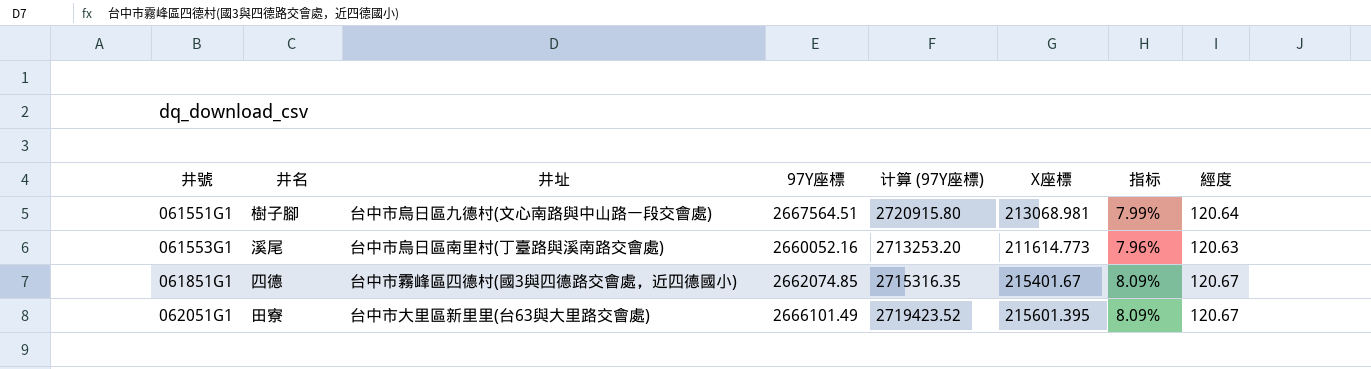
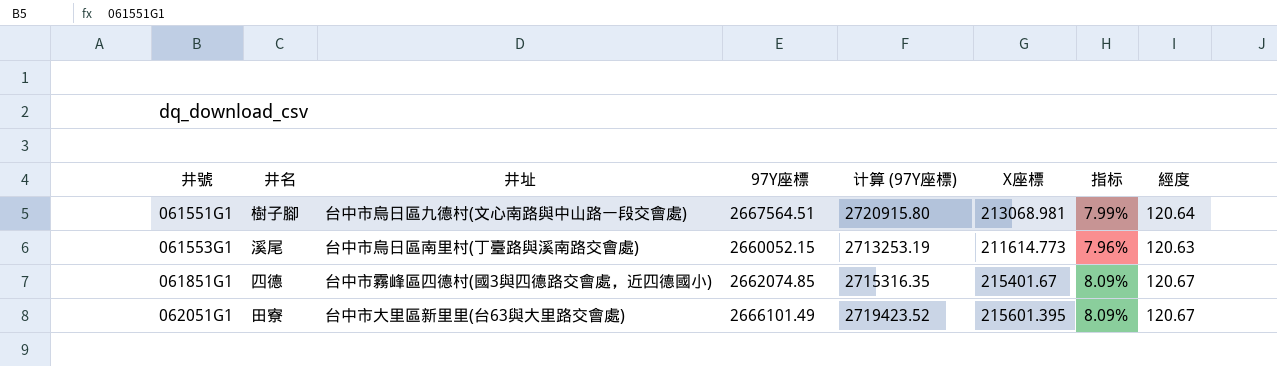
061553G1 | 97Y座標: 2660052.16 -> 2660052.15
061553G1 | 计算 (97Y座標): 2713253.20 -> 2713253.19

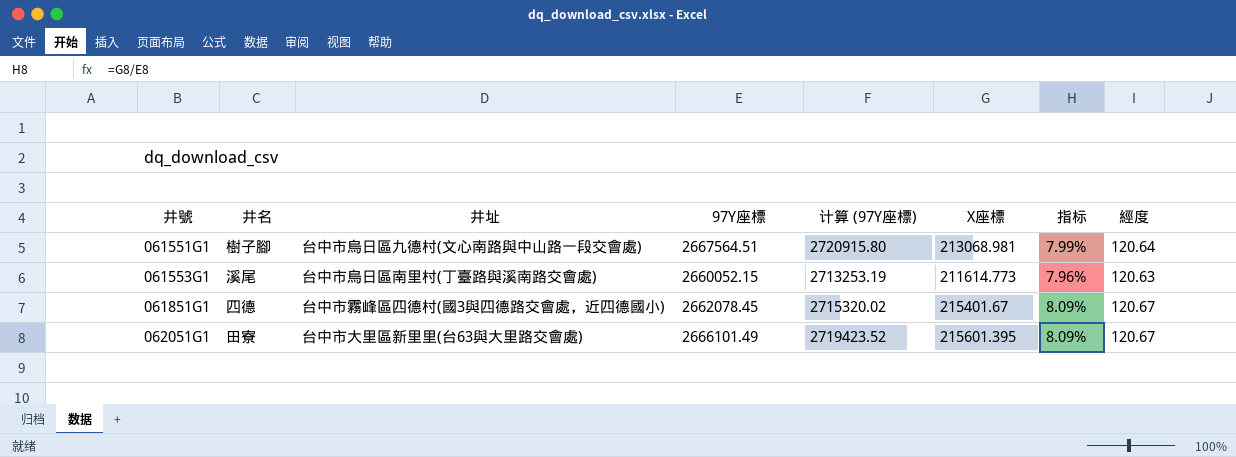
061851G1 | 97Y座標: 2662074.85 -> 2662078.45
061851G1 | 计算 (97Y座標): 2715316.35 -> 2715320.02

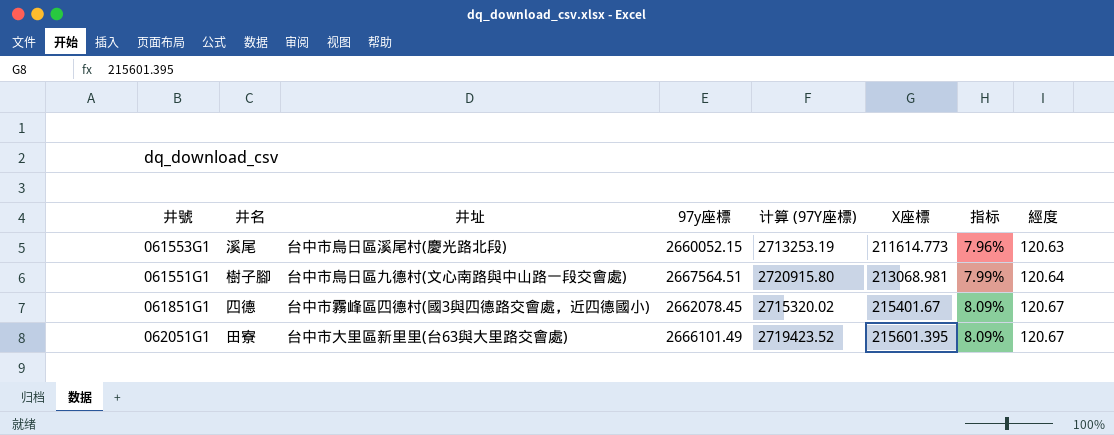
row order: 井號 ascending -> X座標 ascending
column name: 97Y座標 -> 97y座標
061553G1 | 井址: 台中市烏日區南里村(丁臺路與溪南路交會處) -> 台中市烏日區溪尾村(慶光路北段)

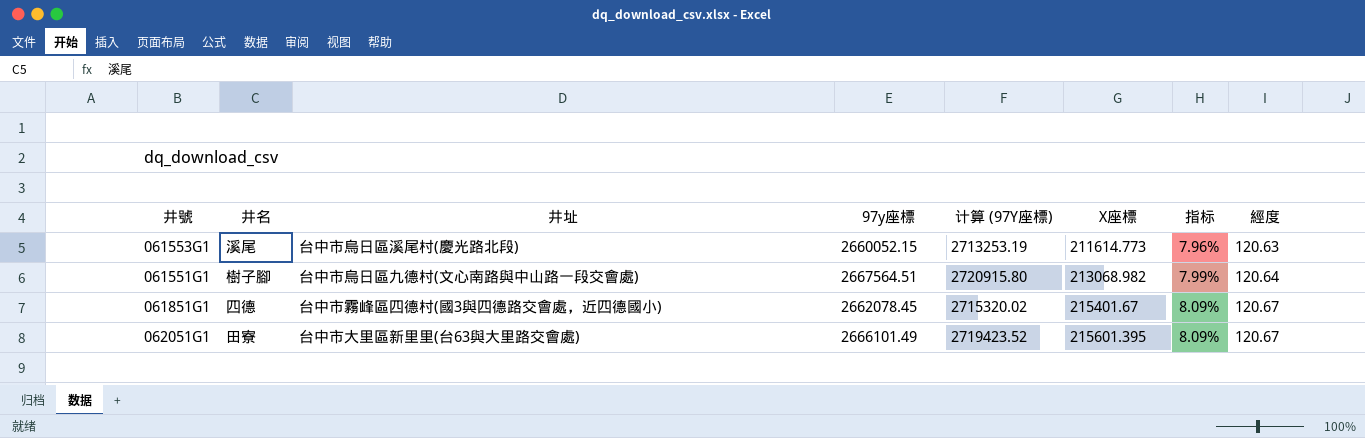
061551G1 | X座標: 213068.981 -> 213068.982

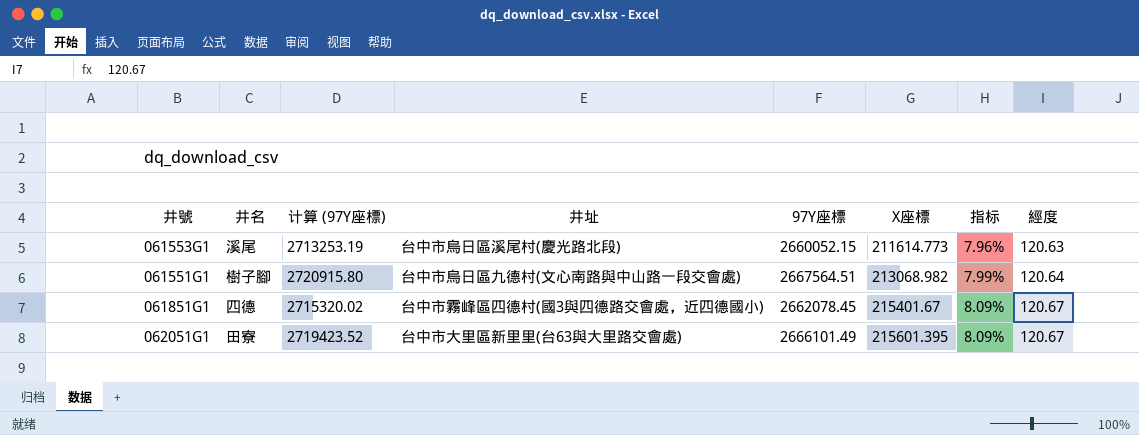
column 计算 (97Y座標) | position: 5 -> 3
column name: 97y座標 -> 97Y座標

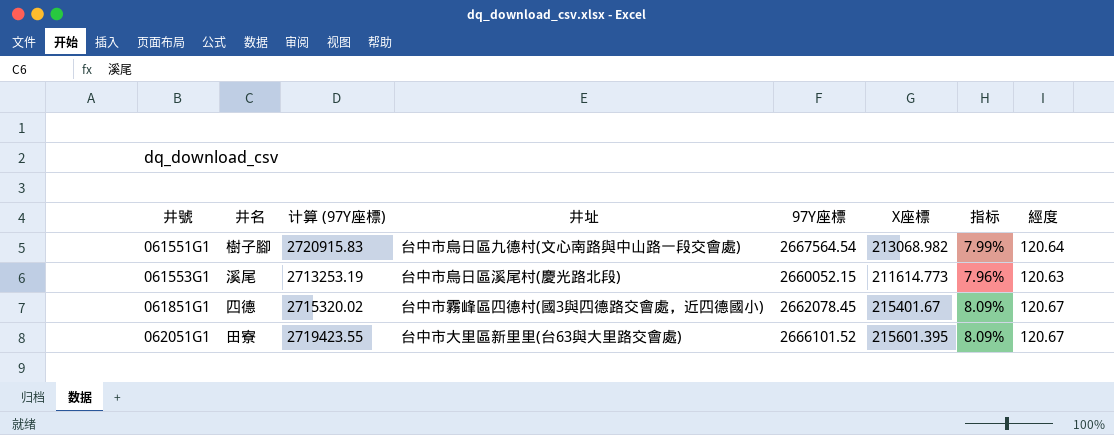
row order: X座標 ascending -> 井號 ascending
061551G1 | 计算 (97Y座標): 2720915.80 -> 2720915.83
061551G1 | 97Y座標: 2667564.51 -> 2667564.54
062051G1 | 计算 (97Y座標): 2719423.52 -> 2719423.55
062051G1 | 97Y座標: 2666101.49 -> 2666101.52

